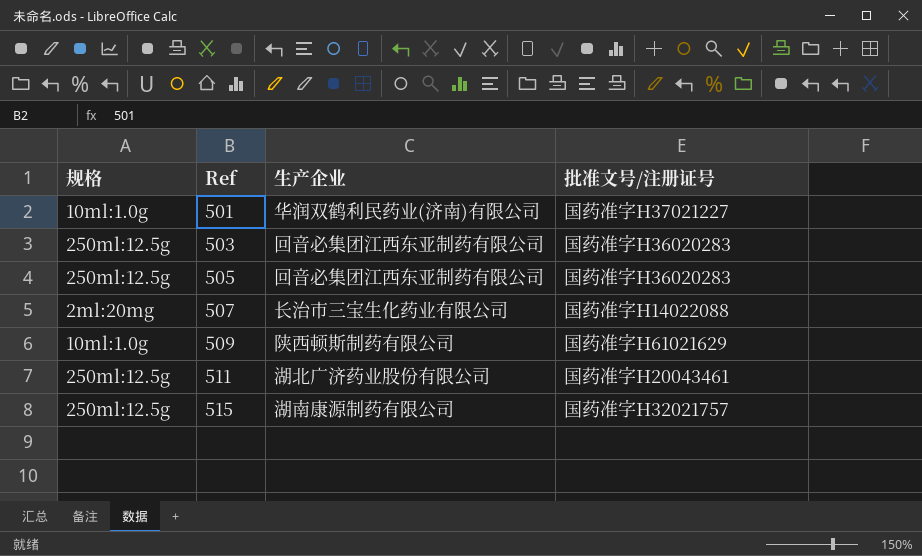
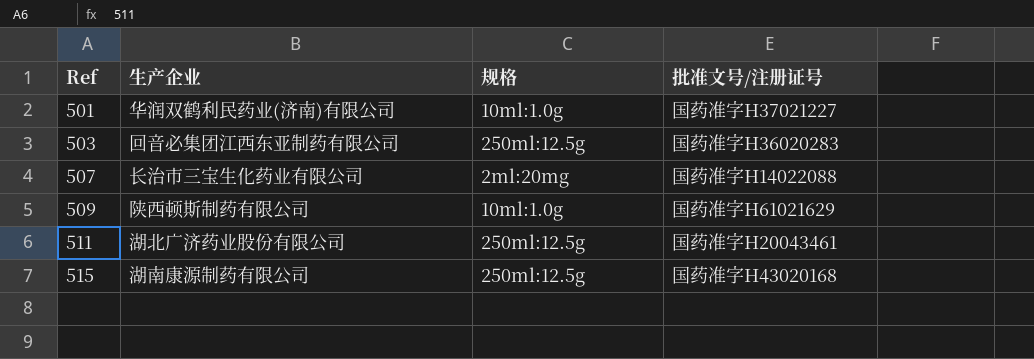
column 规格 | position: 1 -> 3
row 505: 250ml:12.5g | 回音必集团江西东亚制药有限公司 | 国药准字H36020283 -> none
515 | 批准文号/注册证号: 国药准字H32021757 -> 国药准字H43020168

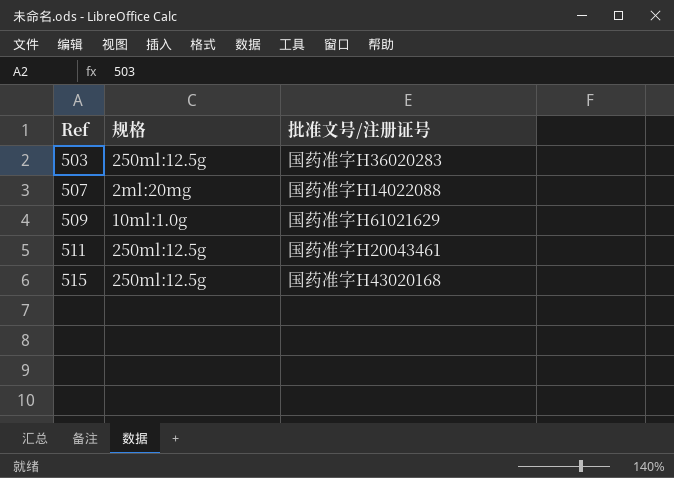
column 生产企业 | position: 2 -> none
row 501: 华润双鹤利民药业(济南)有限公司 | 10ml:1.0g | 国药准字H37021227 -> none

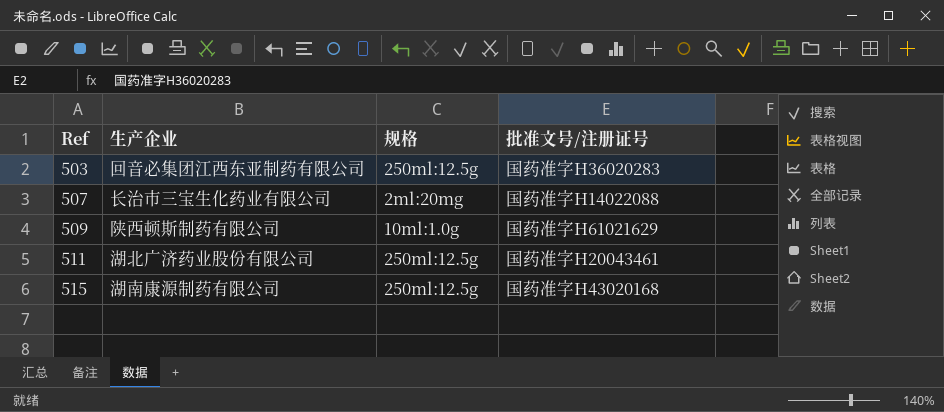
column 生产企业 | position: none -> 2

